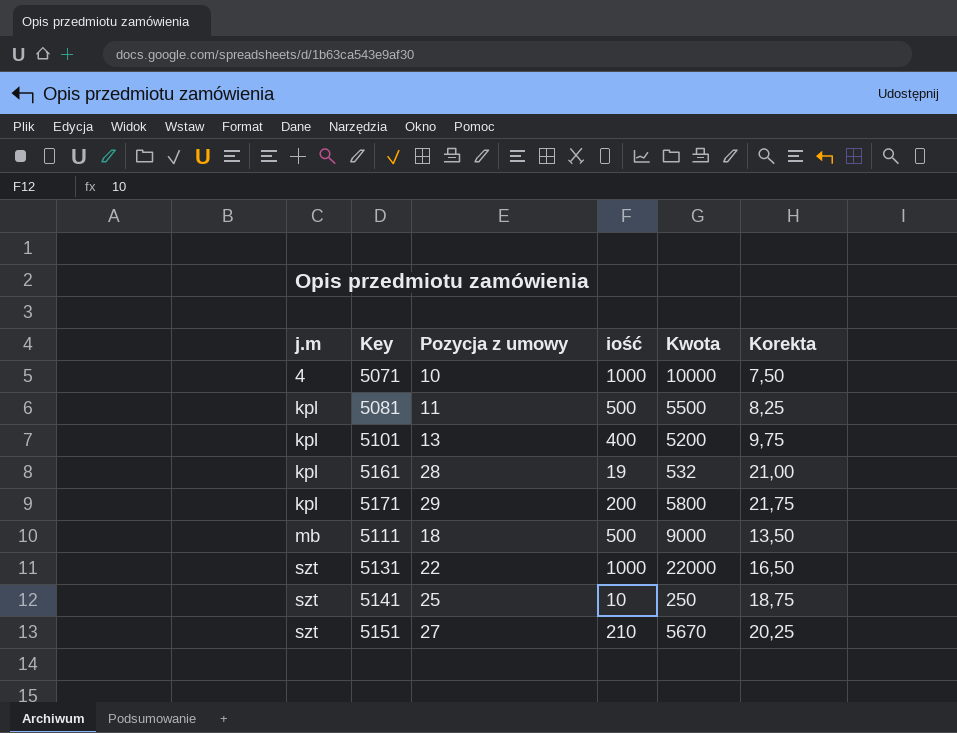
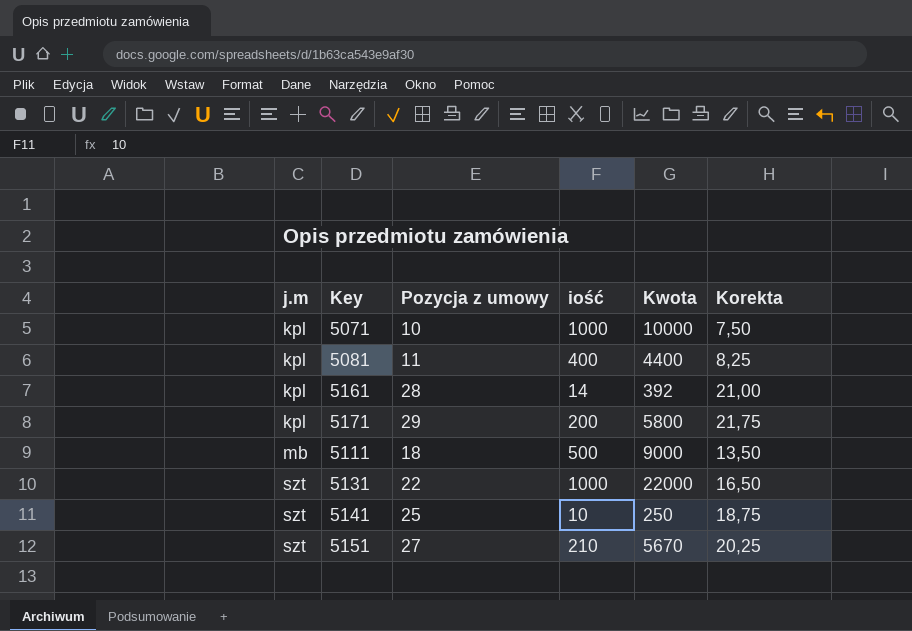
row 5101: kpl | 13 | 400 | 5200 | 9,75 -> none
5071 | j.m: 4 -> kpl
5081 | iość: 500 -> 400
5081 | Kwota: 5500 -> 4400
5161 | iość: 19 -> 14
5161 | Kwota: 532 -> 392

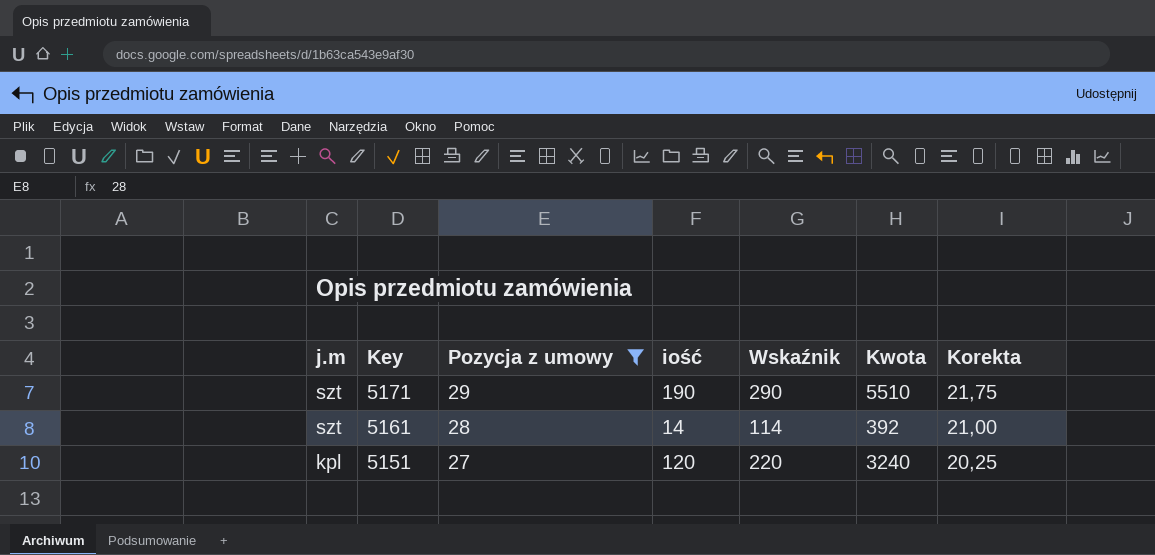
filter: none -> Pozycja z umowy >= 27
row order: j.m ascending -> j.m descending
column Wskaźnik | formula: none -> [iość] + 100
5171 | j.m: kpl -> szt
5171 | iość: 200 -> 190
5171 | Kwota: 5800 -> 5510
5161 | j.m: kpl -> szt
5151 | j.m: szt -> kpl
5151 | iość: 210 -> 120
5151 | Kwota: 5670 -> 3240

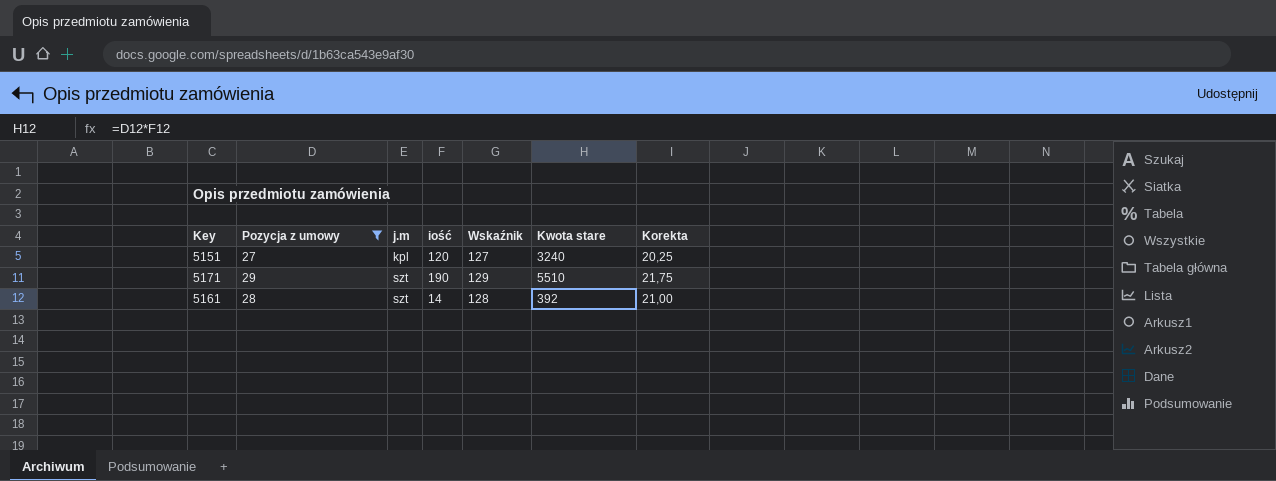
row order: j.m descending -> j.m ascending
column j.m | position: 1 -> 3
column Wskaźnik | formula: [iość] + 100 -> [Pozycja z umowy] + 100
column name: Kwota -> Kwota stare

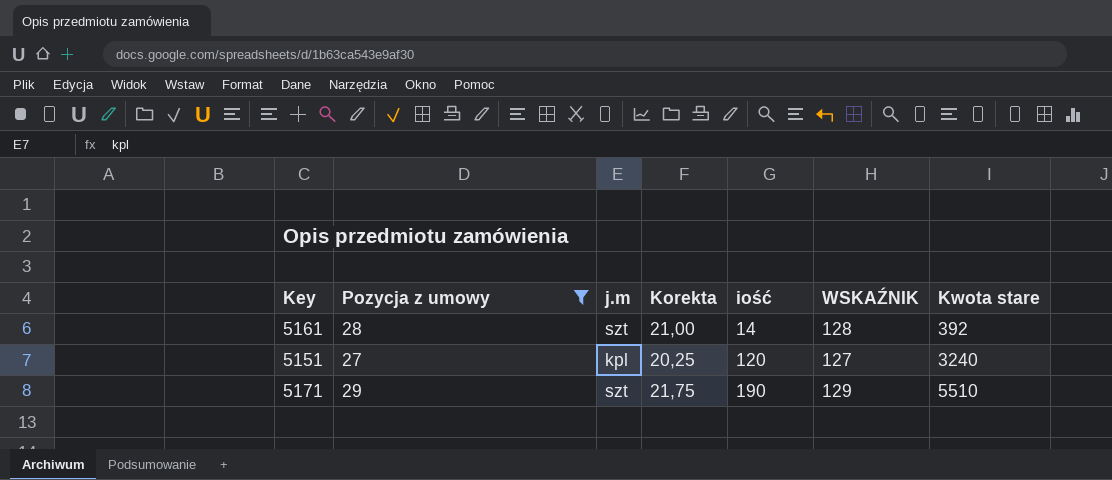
row order: j.m ascending -> iość ascending
column Korekta | position: 7 -> 4
column name: Wskaźnik -> WSKAŹNIK

